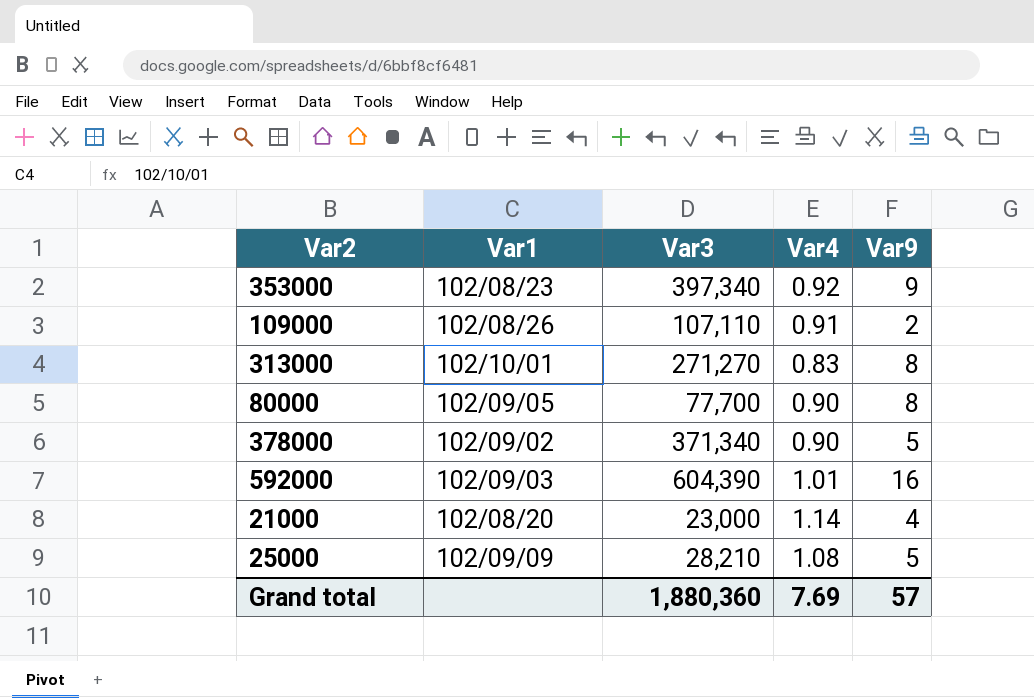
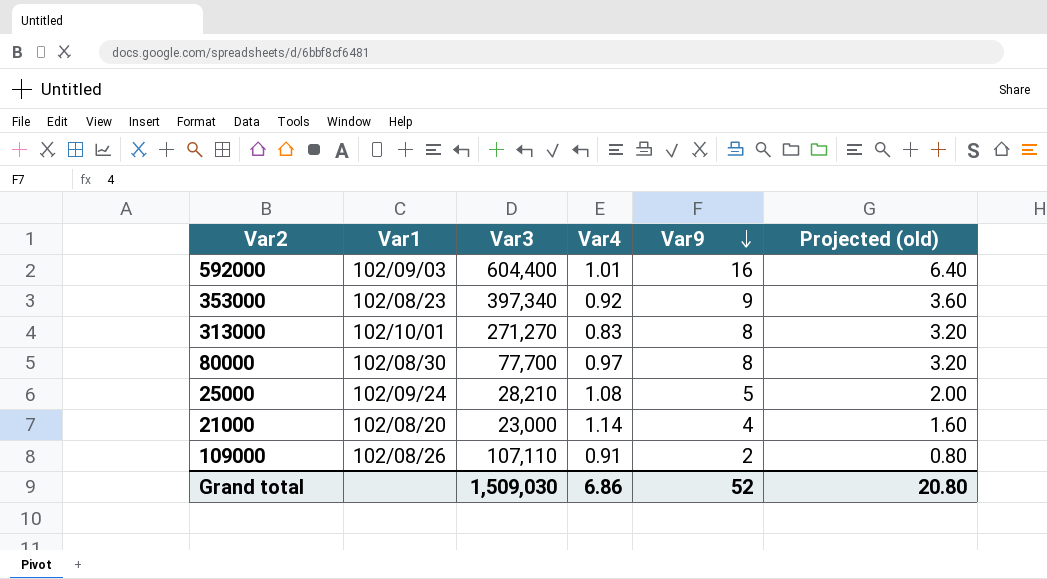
row order: none -> Var9 descending
column Projected (old) | formula: none -> [Var9] * 0.4
row 378000: 102/09/02 | 371,340 | 0.90 | 5 -> none
592000 | Var3: 604,390 -> 604,400
80000 | Var1: 102/09/05 -> 102/08/30
80000 | Var4: 0.90 -> 0.97
25000 | Var1: 102/09/09 -> 102/09/24
Grand total | Var3: 1,880,360 -> 1,509,030
Grand total | Var4: 7.69 -> 6.86
Grand total | Var9: 57 -> 52

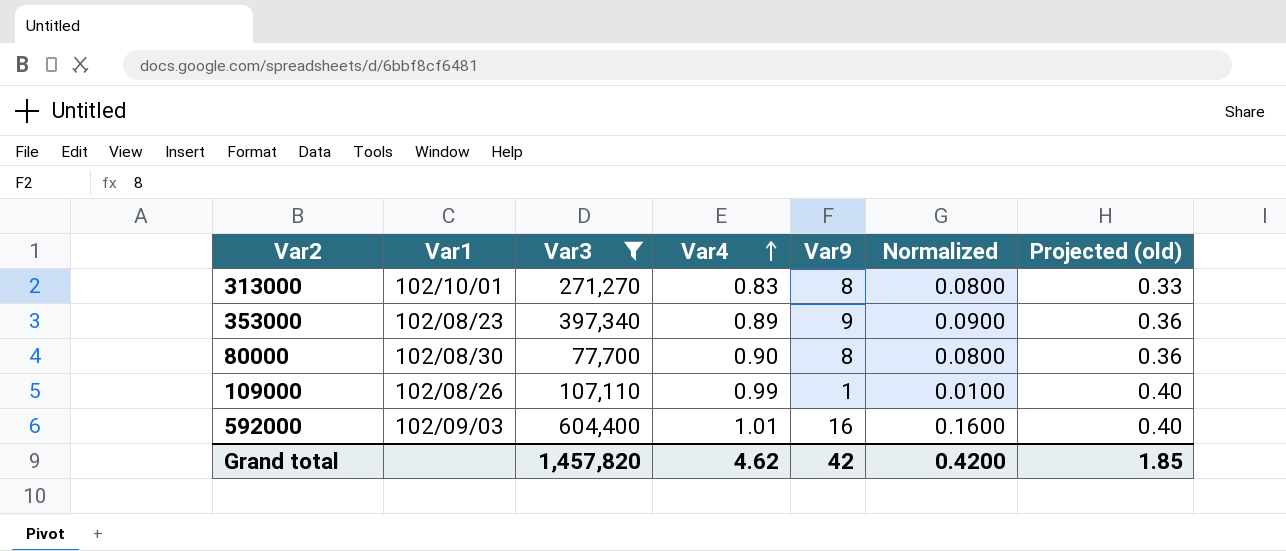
filter: none -> Var3 >= 77,700
row order: Var9 descending -> Var4 ascending
column Normalized | formula: none -> [Var9] * 0.01
column Projected (old) | formula: [Var9] * 0.4 -> [Var4] * 0.4
353000 | Var4: 0.92 -> 0.89
80000 | Var4: 0.97 -> 0.90
109000 | Var4: 0.91 -> 0.99
109000 | Var9: 2 -> 1
Grand total | Var3: 1,509,030 -> 1,457,820
Grand total | Var4: 6.86 -> 4.62
Grand total | Var9: 52 -> 42
Grand total | Projected (old): 20.80 -> 1.85

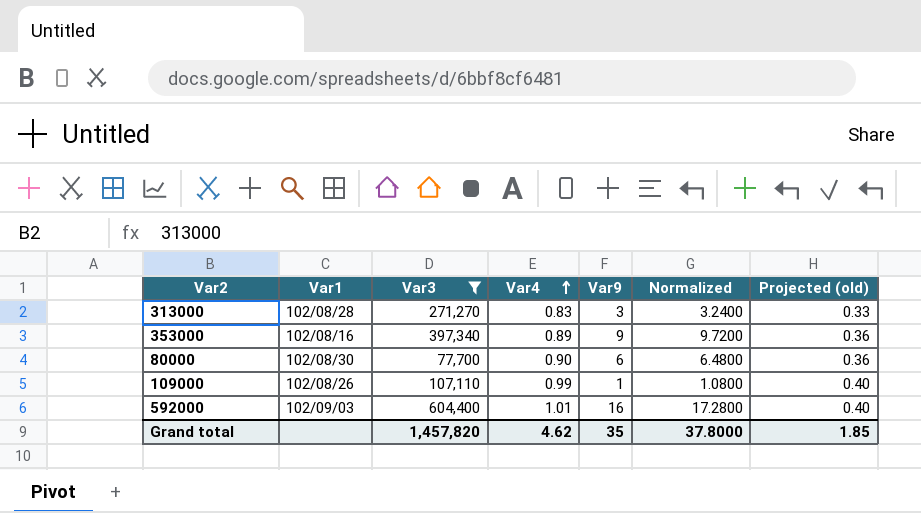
column Normalized | formula: [Var9] * 0.01 -> [Var9] * 1.08
313000 | Var1: 102/10/01 -> 102/08/28
313000 | Var9: 8 -> 3
353000 | Var1: 102/08/23 -> 102/08/16
80000 | Var9: 8 -> 6
Grand total | Var9: 42 -> 35
Grand total | Normalized: 0.4200 -> 37.8000

